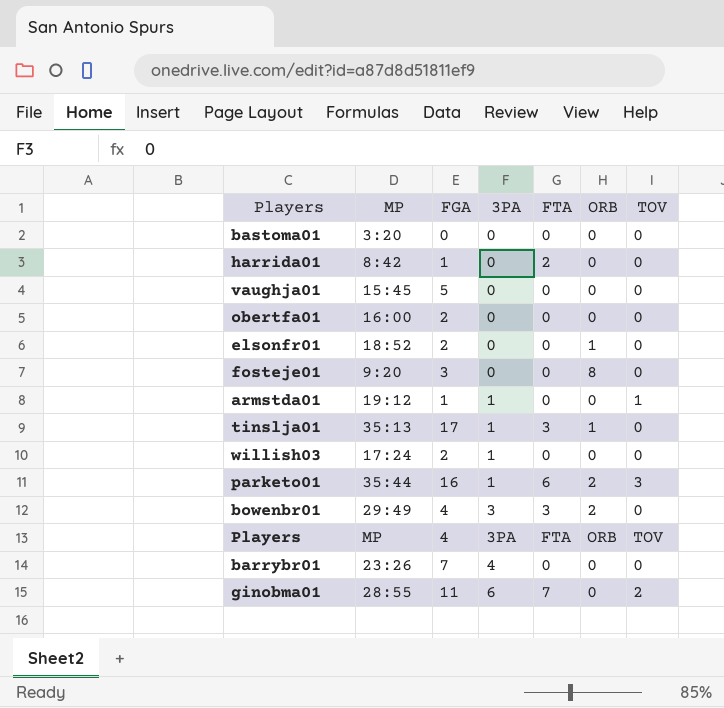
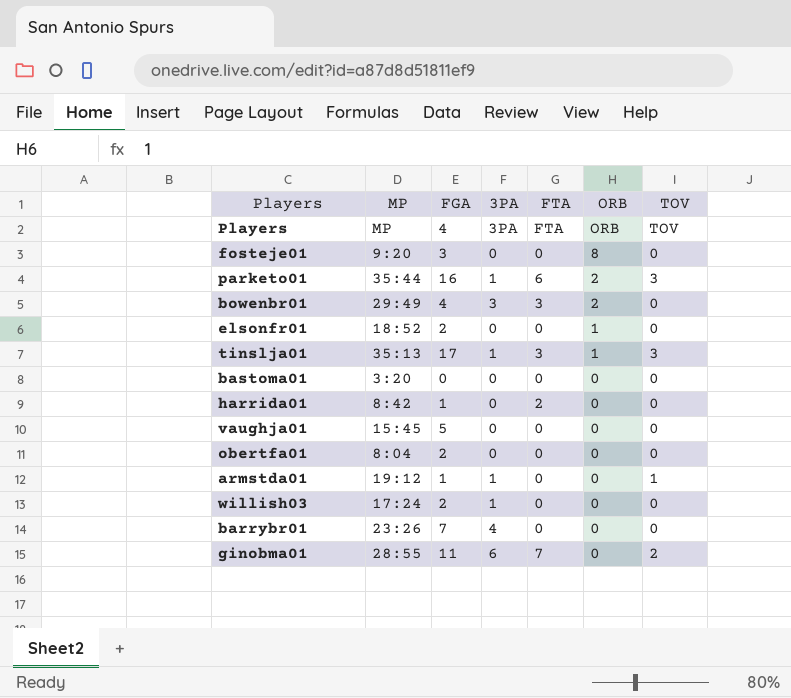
row order: 3PA ascending -> ORB descending
tinslja01 | TOV: 0 -> 3
obertfa01 | MP: 16:00 -> 8:04

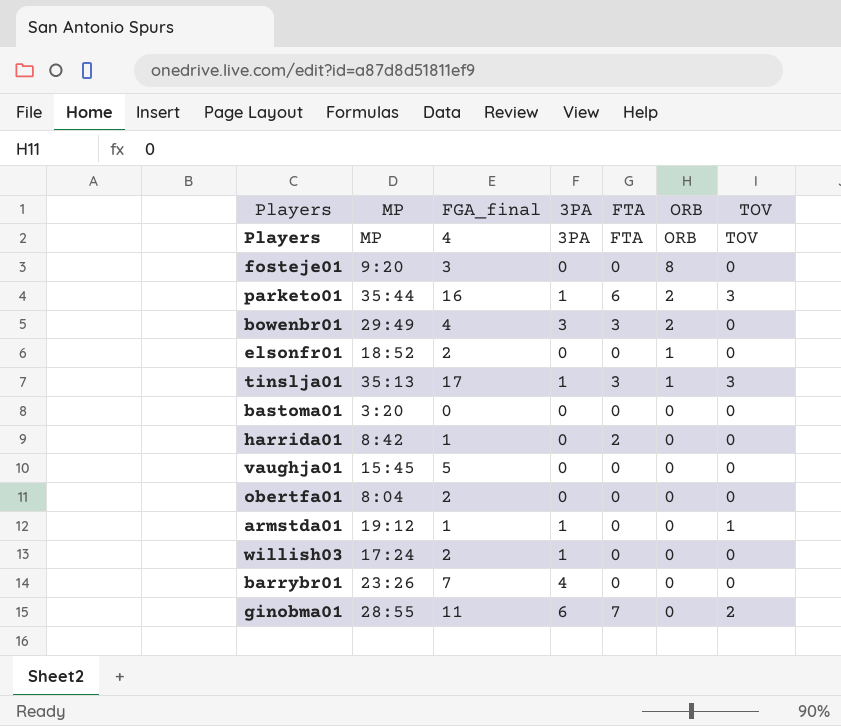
column name: FGA -> FGA_final

